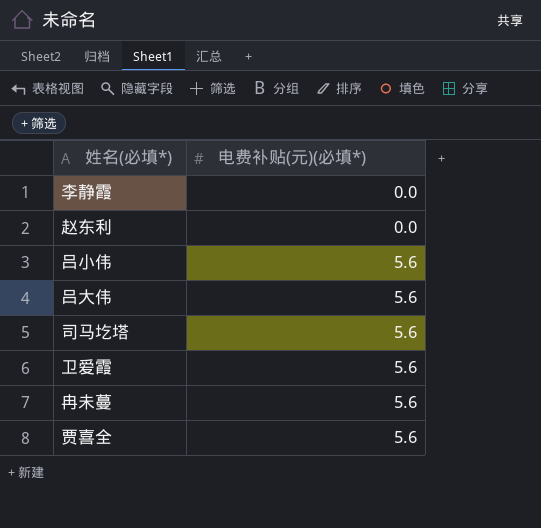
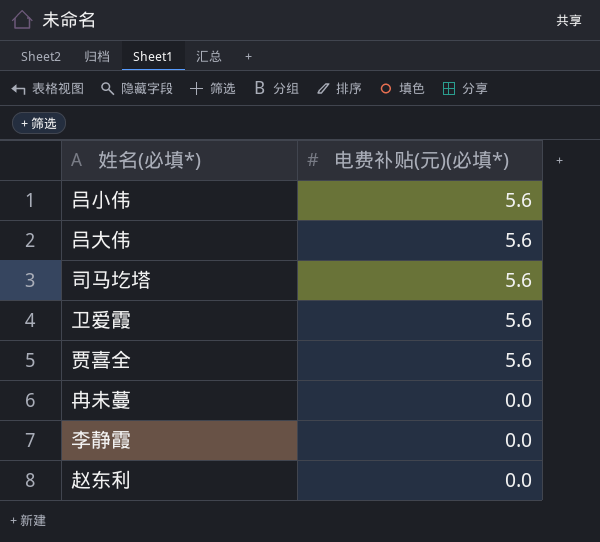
row order: 电费补贴(元)(必填*) ascending -> 电费补贴(元)(必填*) descending
冉未蔓 | 电费补贴(元)(必填*): 5.6 -> 0.0

